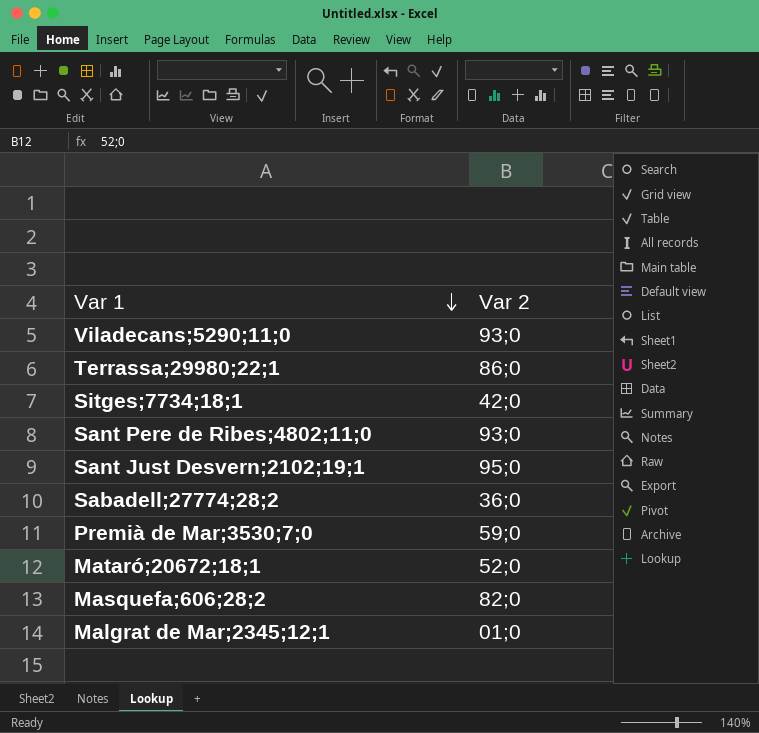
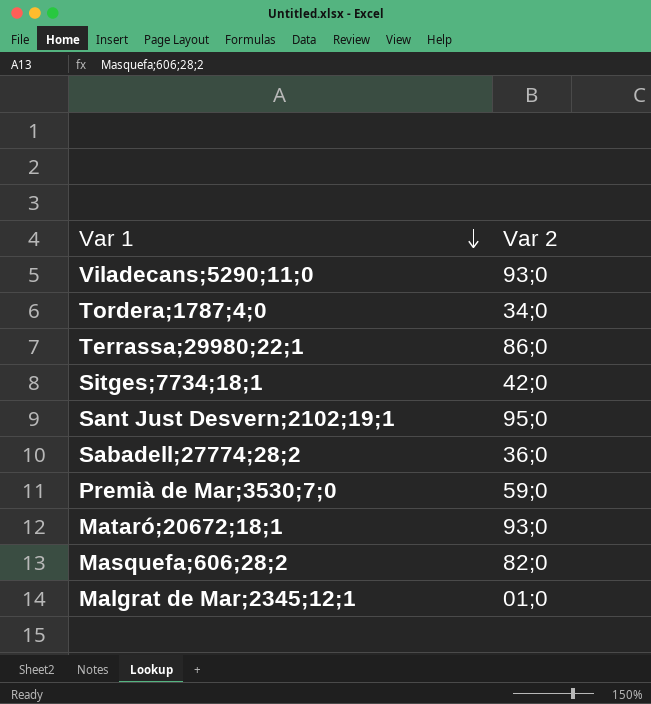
row Sant Pere de Ribes;4802;11;0: 93;0 -> none
row Tordera;1787;4;0: none -> 34;0
Mataró;20672;18;1 | Var 2: 52;0 -> 93;0

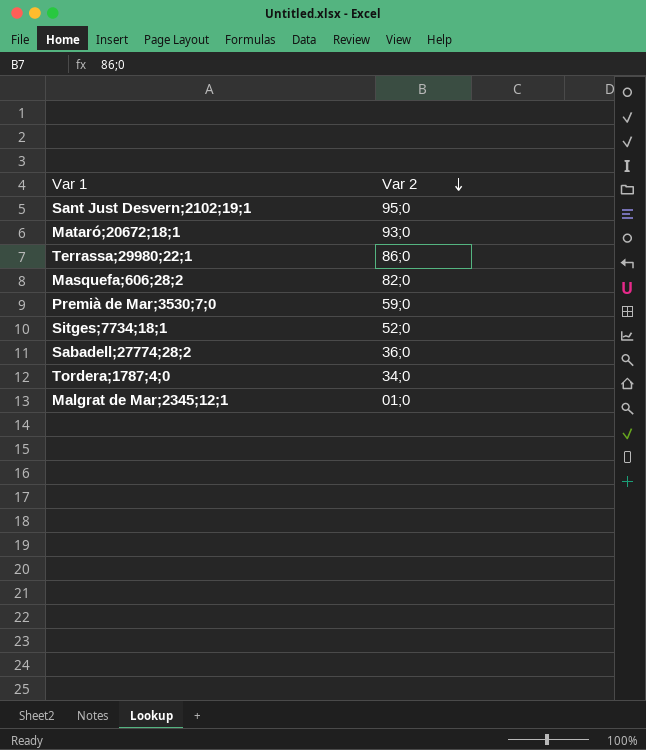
row order: Var 1 descending -> Var 2 descending
row Viladecans;5290;11;0: 93;0 -> none
Sitges;7734;18;1 | Var 2: 42;0 -> 52;0

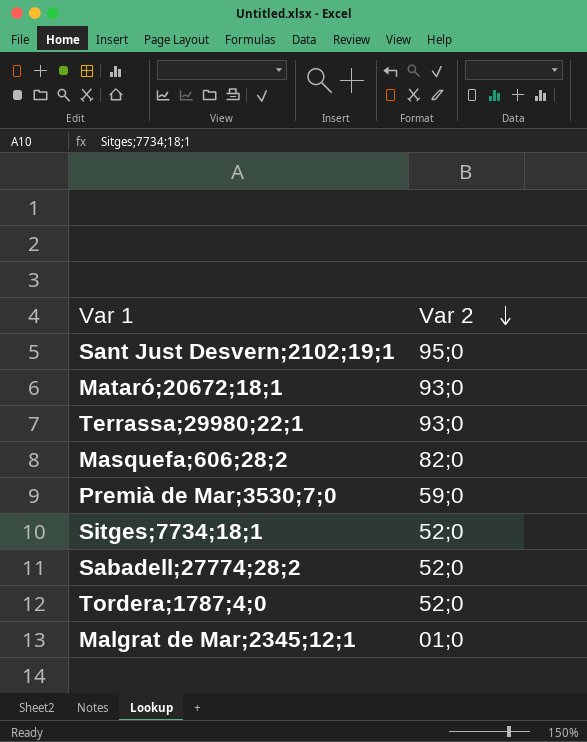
Terrassa;29980;22;1 | Var 2: 86;0 -> 93;0
Sabadell;27774;28;2 | Var 2: 36;0 -> 52;0
Tordera;1787;4;0 | Var 2: 34;0 -> 52;0

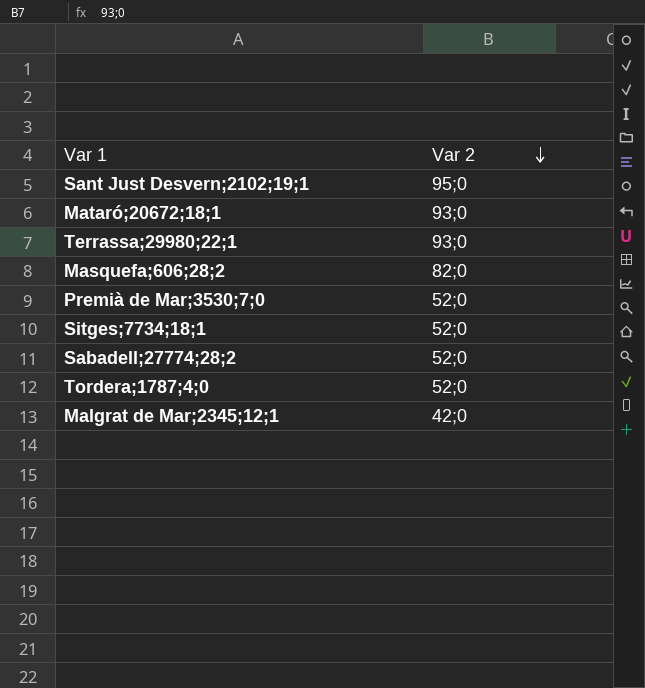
Premià de Mar;3530;7;0 | Var 2: 59;0 -> 52;0
Malgrat de Mar;2345;12;1 | Var 2: 01;0 -> 42;0

